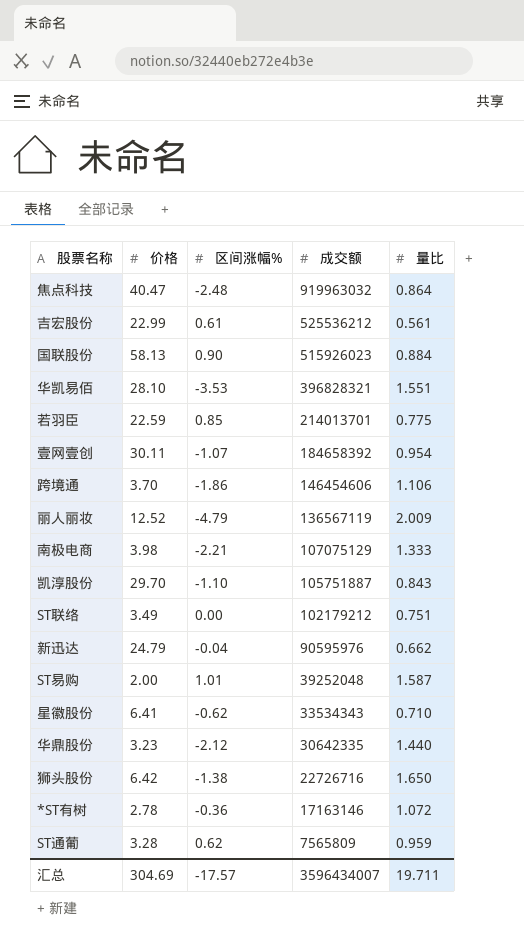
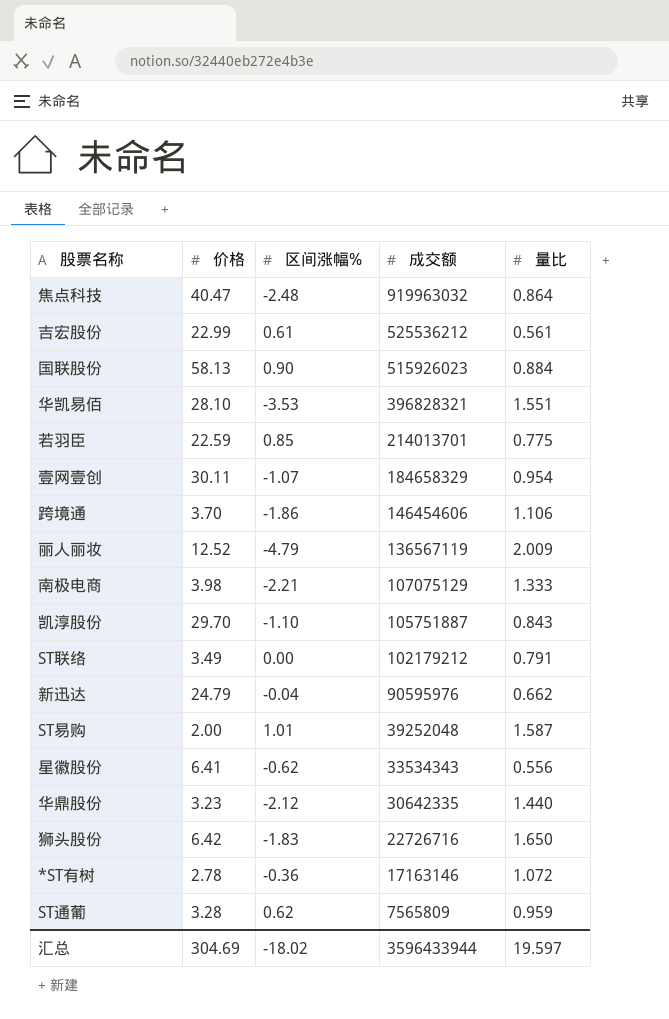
壹网壹创 | 成交额: 184658392 -> 184658329
ST联络 | 量比: 0.751 -> 0.791
星徽股份 | 量比: 0.710 -> 0.556
狮头股份 | 区间涨幅%: -1.38 -> -1.83
汇总 | 区间涨幅%: -17.57 -> -18.02
汇总 | 成交额: 3596434007 -> 3596433944
汇总 | 量比: 19.711 -> 19.597

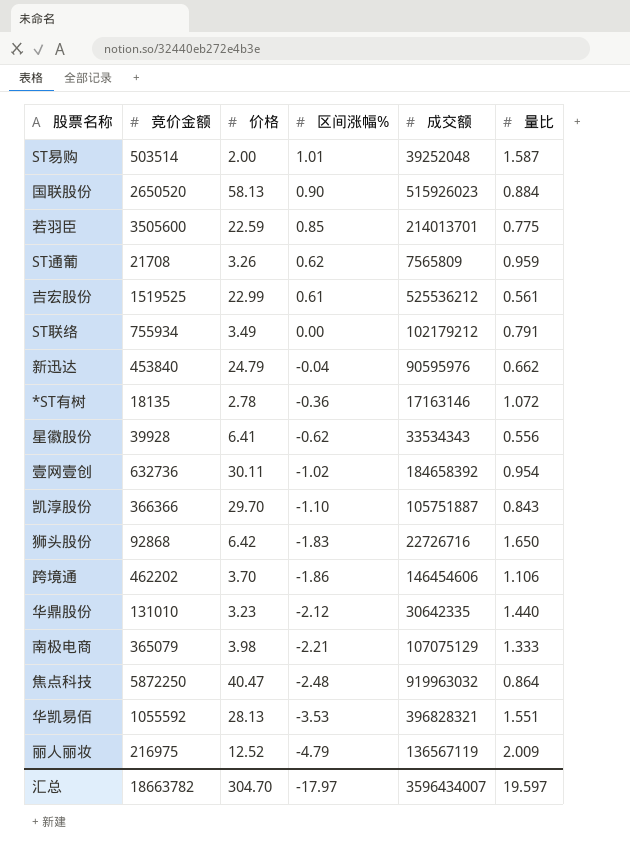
row order: 成交额 descending -> 区间涨幅% descending
column 竞价金额 | position: none -> 2
ST通葡 | 价格: 3.28 -> 3.26
壹网壹创 | 区间涨幅%: -1.07 -> -1.02
壹网壹创 | 成交额: 184658329 -> 184658392
华凯易佰 | 价格: 28.10 -> 28.13
汇总 | 价格: 304.69 -> 304.70
汇总 | 区间涨幅%: -18.02 -> -17.97
汇总 | 成交额: 3596433944 -> 3596434007

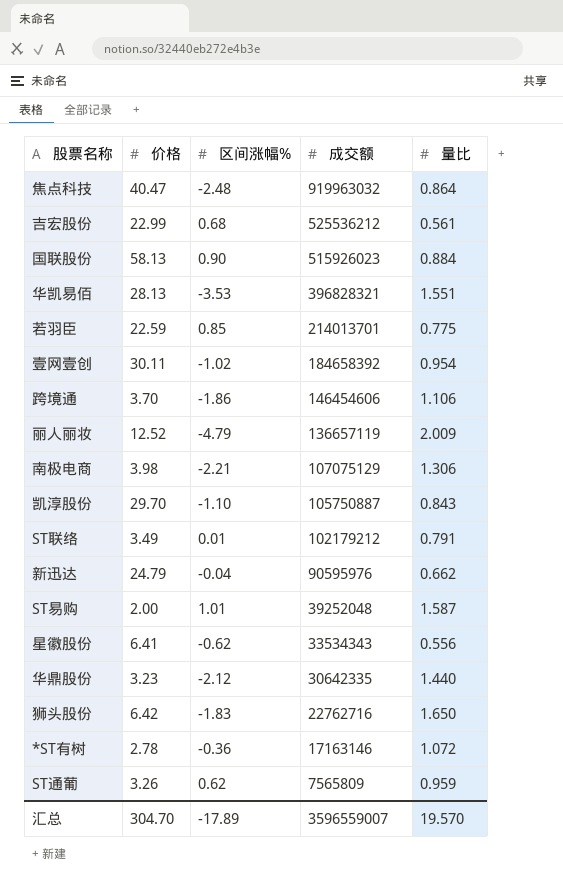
row order: 区间涨幅% descending -> 成交额 descending
column 竞价金额 | position: 2 -> none
吉宏股份 | 区间涨幅%: 0.61 -> 0.68
丽人丽妆 | 成交额: 136567119 -> 136657119
南极电商 | 量比: 1.333 -> 1.306
凯淳股份 | 成交额: 105751887 -> 105750887
ST联络 | 区间涨幅%: 0.00 -> 0.01
狮头股份 | 成交额: 22726716 -> 22762716
汇总 | 区间涨幅%: -17.97 -> -17.89
汇总 | 成交额: 3596434007 -> 3596559007
汇总 | 量比: 19.597 -> 19.570

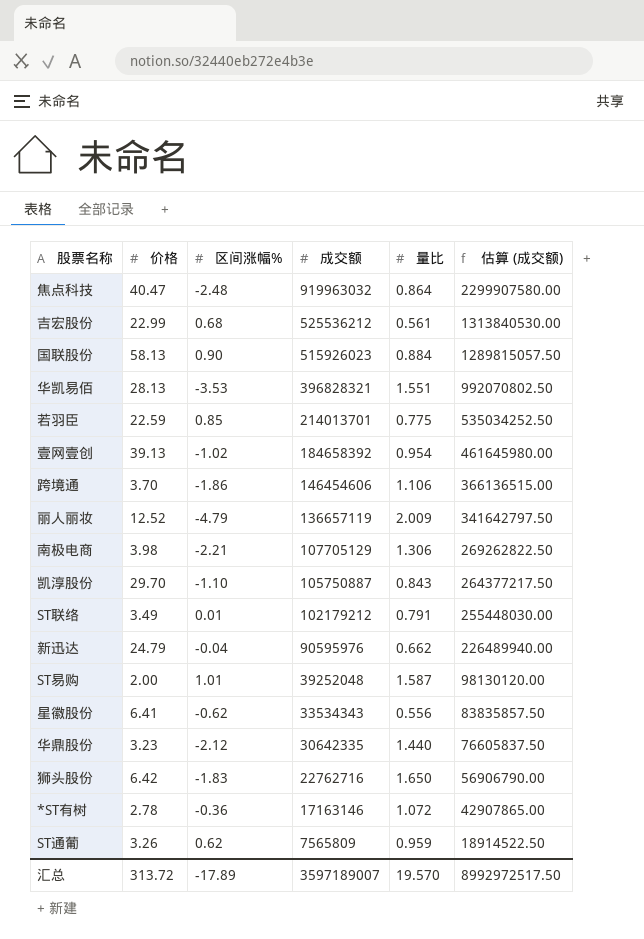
column 估算 (成交额) | formula: none -> [成交额] * 2.5
壹网壹创 | 价格: 30.11 -> 39.13
南极电商 | 成交额: 107075129 -> 107705129
汇总 | 价格: 304.70 -> 313.72
汇总 | 成交额: 3596559007 -> 3597189007

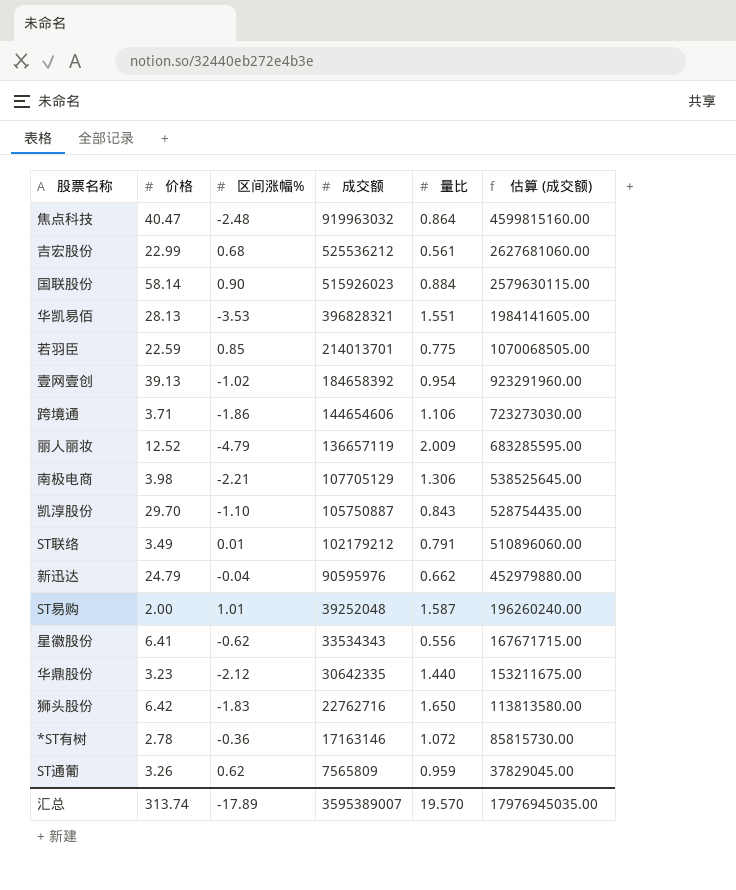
column 估算 (成交额) | formula: [成交额] * 2.5 -> [成交额] * 5
国联股份 | 价格: 58.13 -> 58.14
跨境通 | 价格: 3.70 -> 3.71
跨境通 | 成交额: 146454606 -> 144654606
汇总 | 价格: 313.72 -> 313.74
汇总 | 成交额: 3597189007 -> 3595389007
汇总 | 估算 (成交额): 8992972517.50 -> 17976945035.00

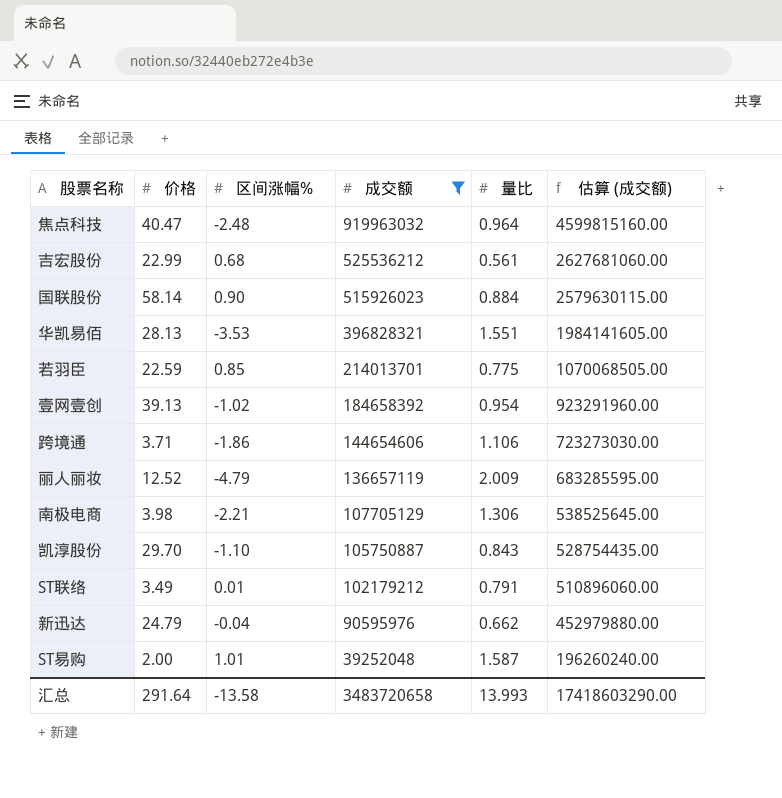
filter: none -> 成交额 >= 39252048
焦点科技 | 量比: 0.864 -> 0.964
汇总 | 价格: 313.74 -> 291.64
汇总 | 区间涨幅%: -17.89 -> -13.58
汇总 | 成交额: 3595389007 -> 3483720658
汇总 | 量比: 19.570 -> 13.993
汇总 | 估算 (成交额): 17976945035.00 -> 17418603290.00

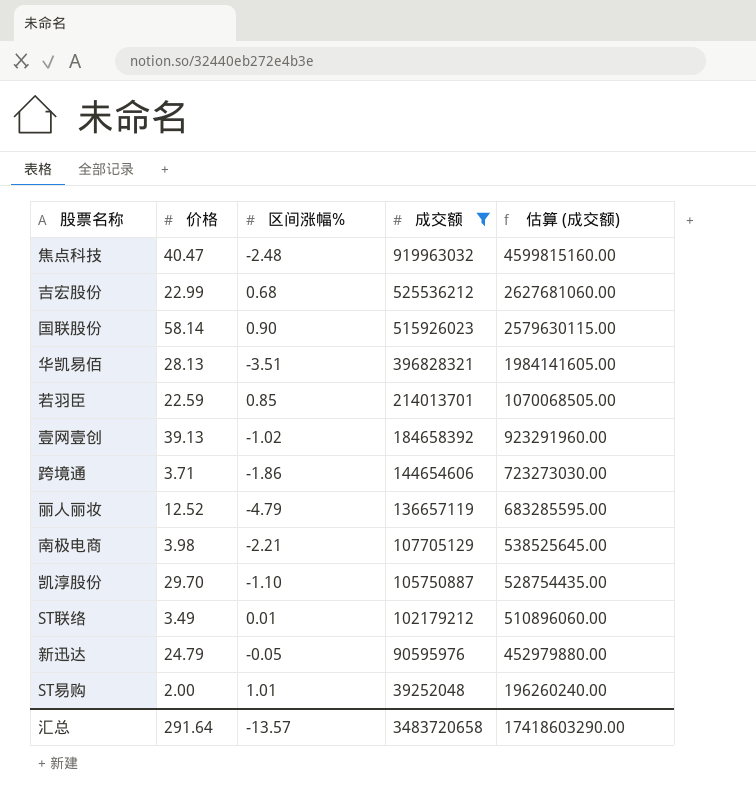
column 量比 | position: 5 -> none
华凯易佰 | 区间涨幅%: -3.53 -> -3.51
新迅达 | 区间涨幅%: -0.04 -> -0.05
汇总 | 区间涨幅%: -13.58 -> -13.57

